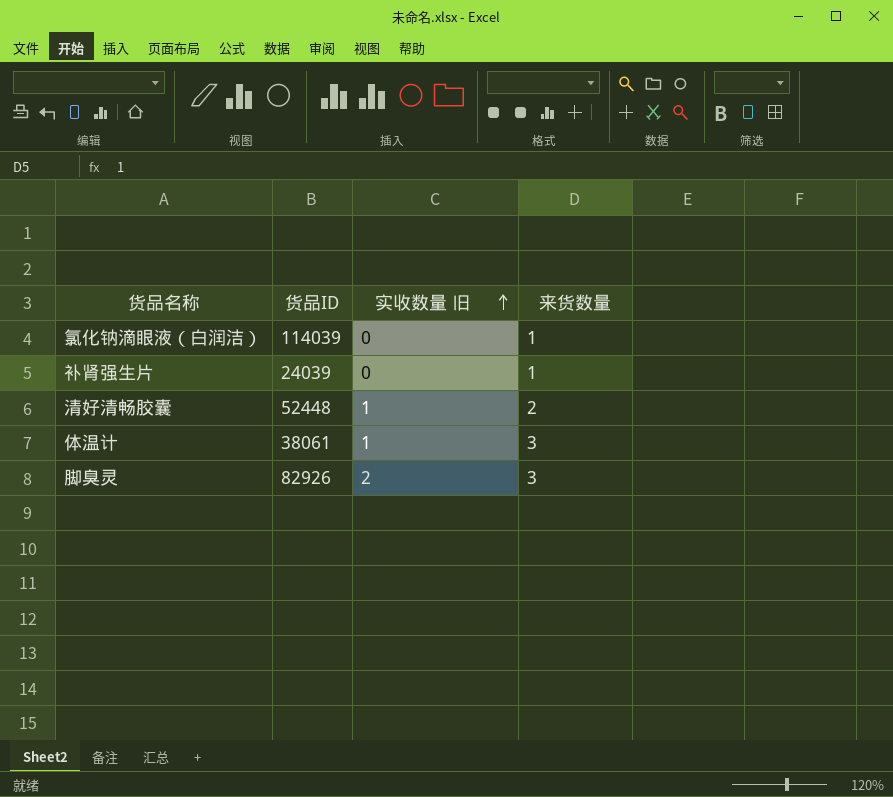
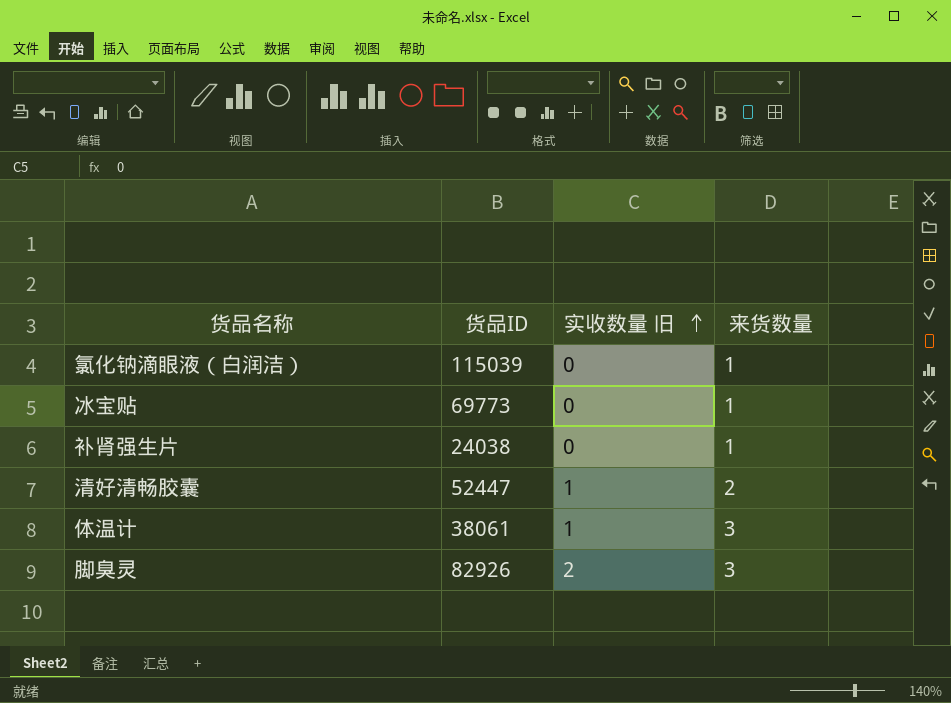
氯化钠滴眼液（白润洁） | 货品ID: 114039 -> 115039
row 冰宝贴: none -> 69773 | 0 | 1
补肾强生片 | 货品ID: 24039 -> 24038
清好清畅胶囊 | 货品ID: 52448 -> 52447

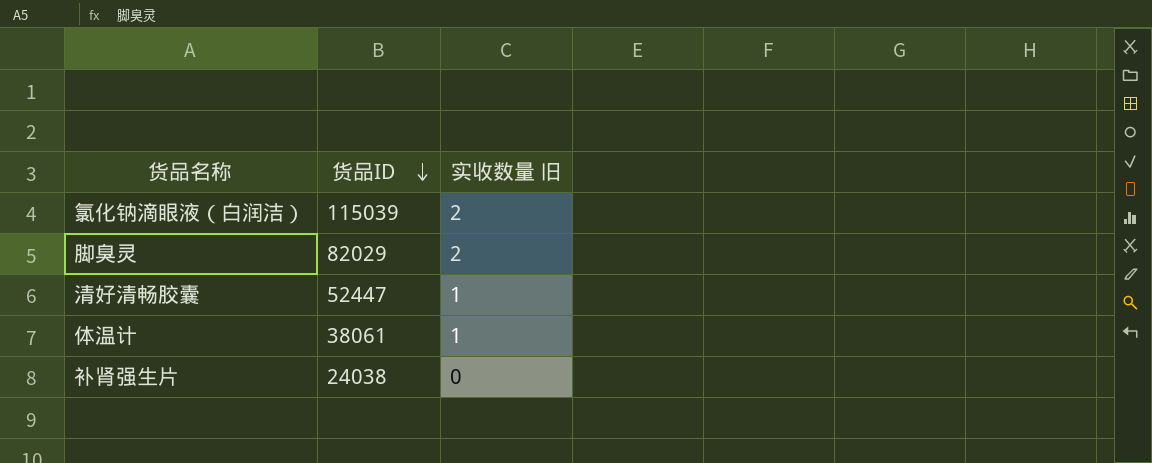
row order: 实收数量 旧 ascending -> 货品ID descending
column 来货数量 | position: 4 -> none
row 冰宝贴: 69773 | 0 | 1 -> none
氯化钠滴眼液（白润洁） | 实收数量 旧: 0 -> 2
脚臭灵 | 货品ID: 82926 -> 82029

